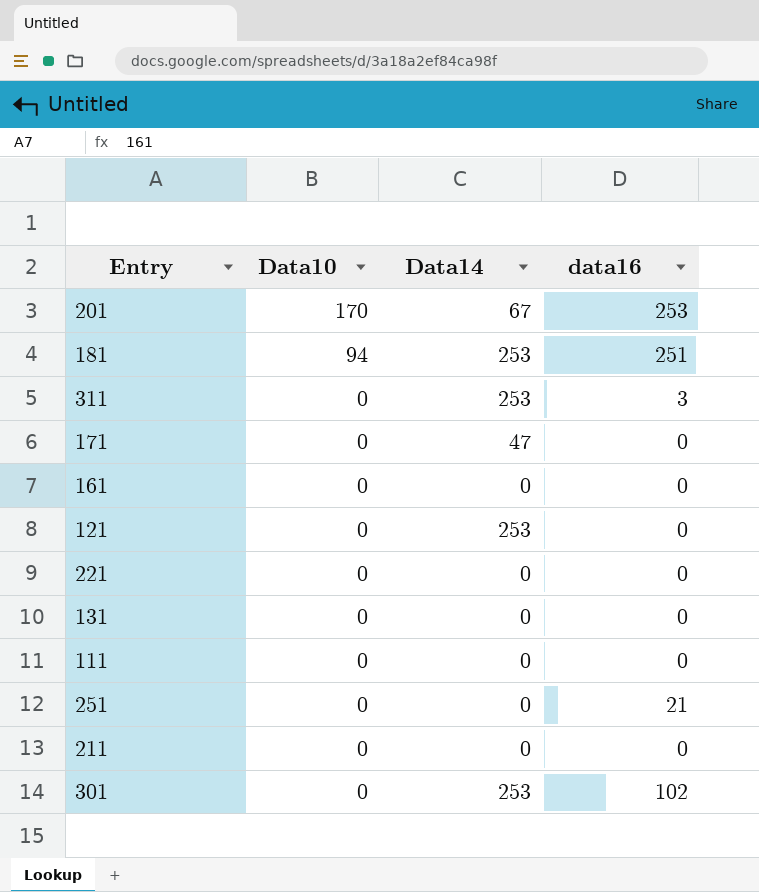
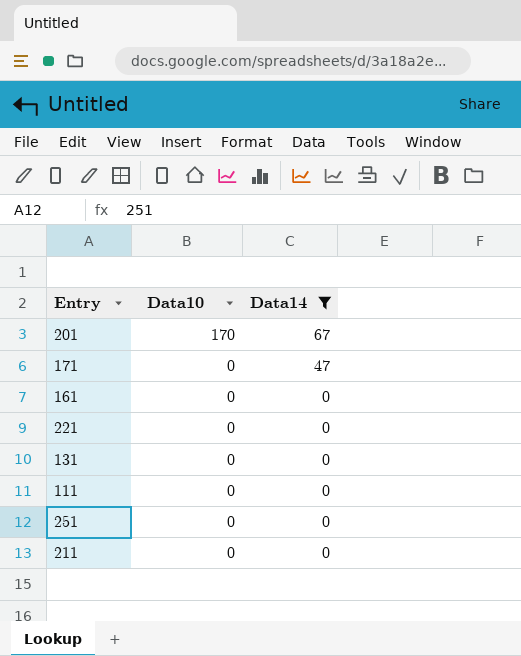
filter: none -> Data14 != 253
column data16 | position: 4 -> none

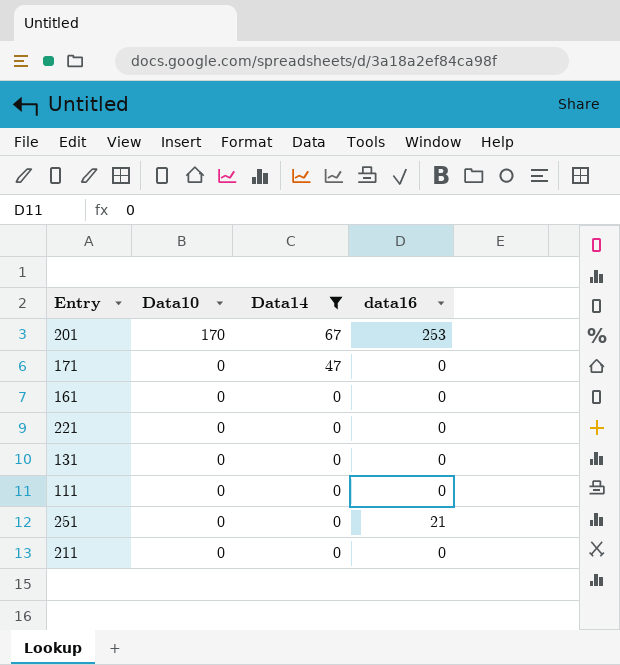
column data16 | position: none -> 4

